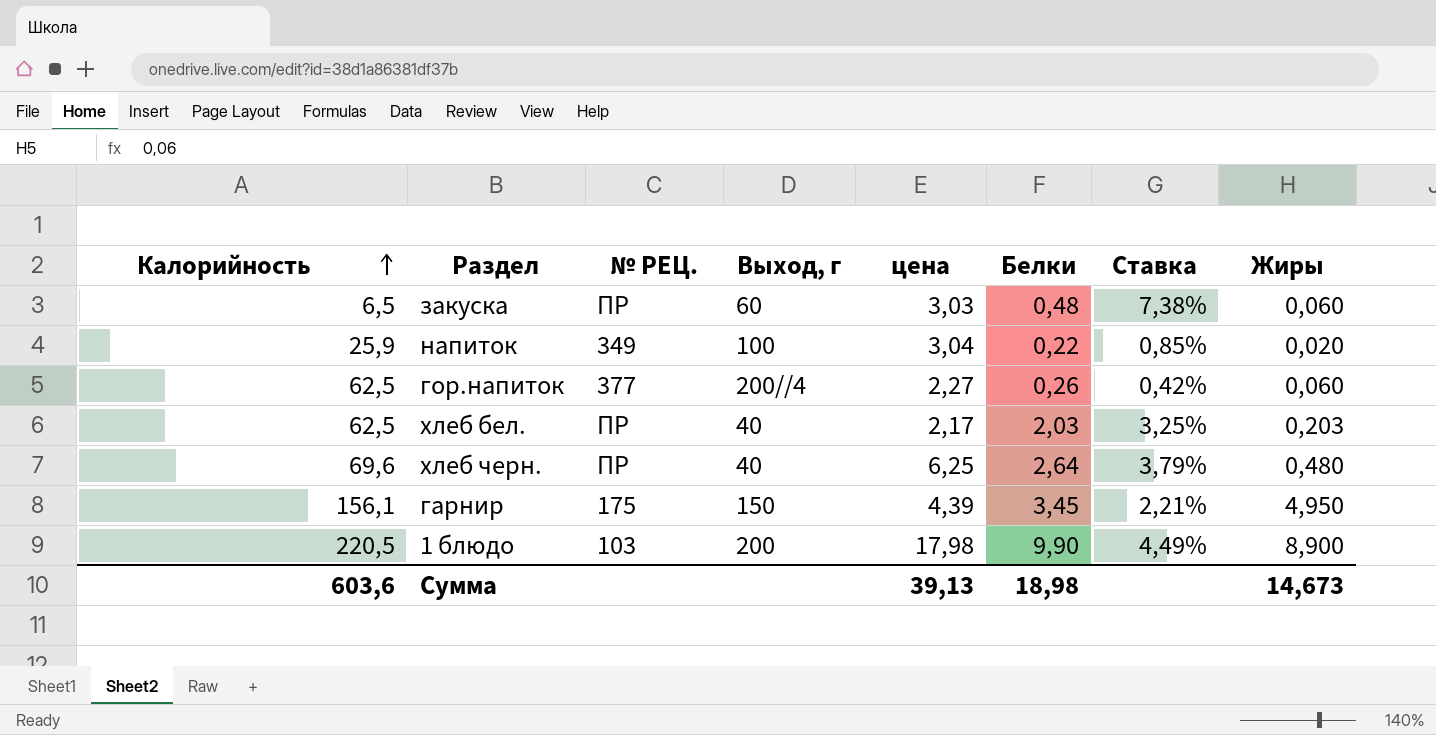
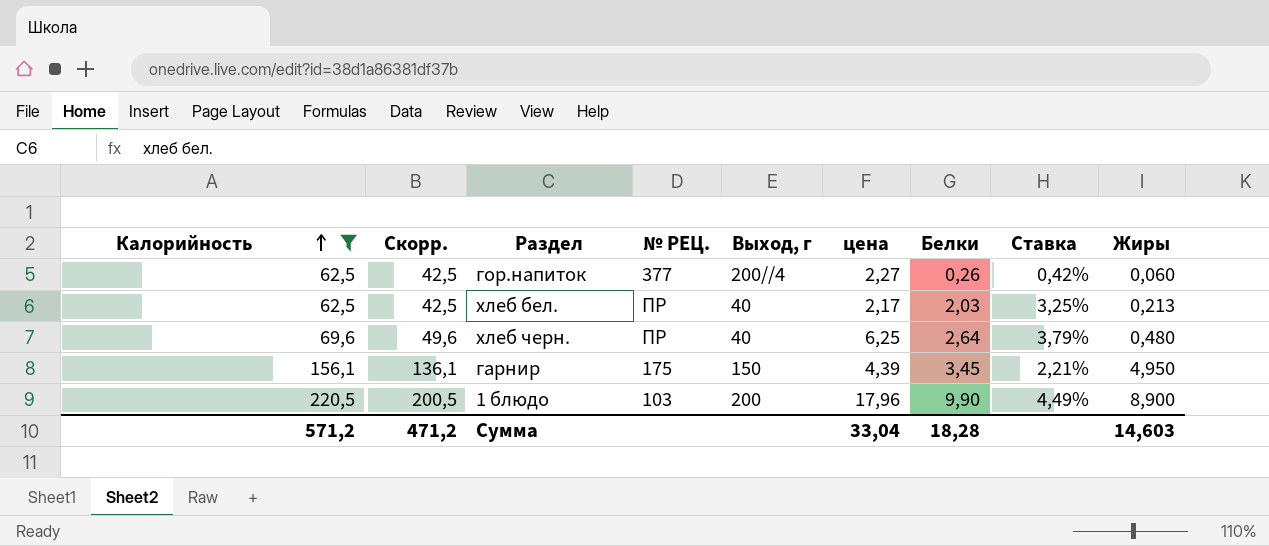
filter: none -> Калорийность >= 62,5
column Скорр. | formula: none -> [Калорийность] - 20
хлеб бел. | Жиры: 0,203 -> 0,213
1 блюдо | цена: 17,98 -> 17,96
Сумма | Калорийность: 603,6 -> 571,2
Сумма | цена: 39,13 -> 33,04
Сумма | Белки: 18,98 -> 18,28
Сумма | Жиры: 14,673 -> 14,603

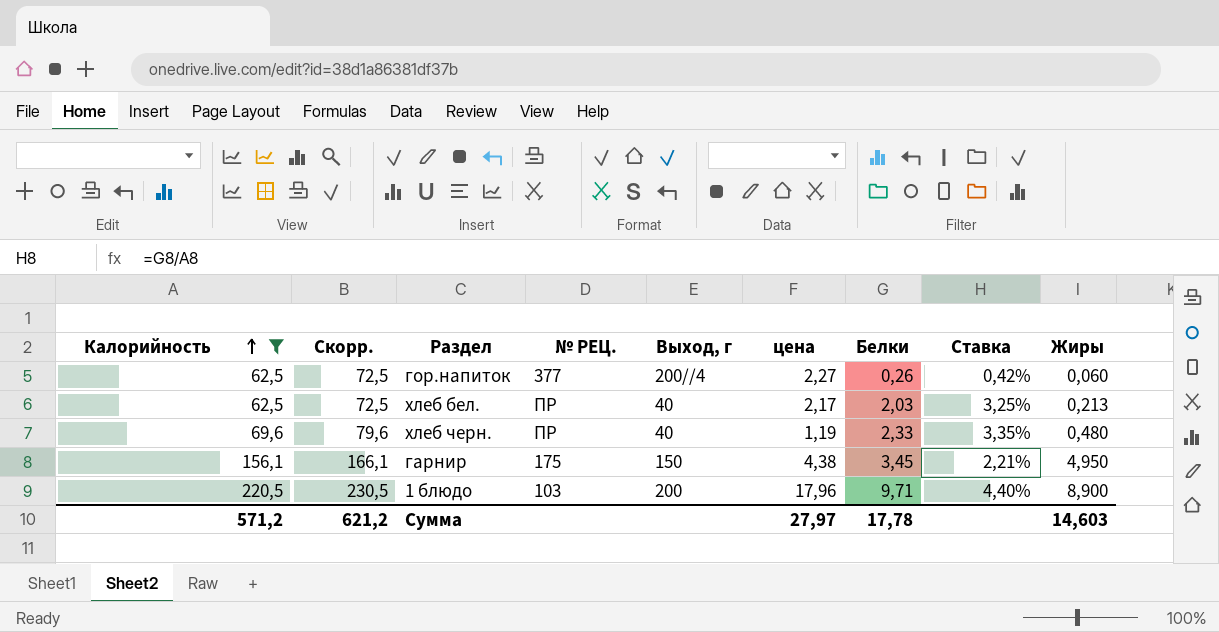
column Скорр. | formula: [Калорийность] - 20 -> [Калорийность] + 10
хлеб черн. | цена: 6,25 -> 1,19
хлеб черн. | Белки: 2,64 -> 2,33
хлеб черн. | Ставка: 3,79% -> 3,35%
гарнир | цена: 4,39 -> 4,38
1 блюдо | Белки: 9,90 -> 9,71
1 блюдо | Ставка: 4,49% -> 4,40%
Сумма | Скорр.: 471,2 -> 621,2
Сумма | цена: 33,04 -> 27,97
Сумма | Белки: 18,28 -> 17,78

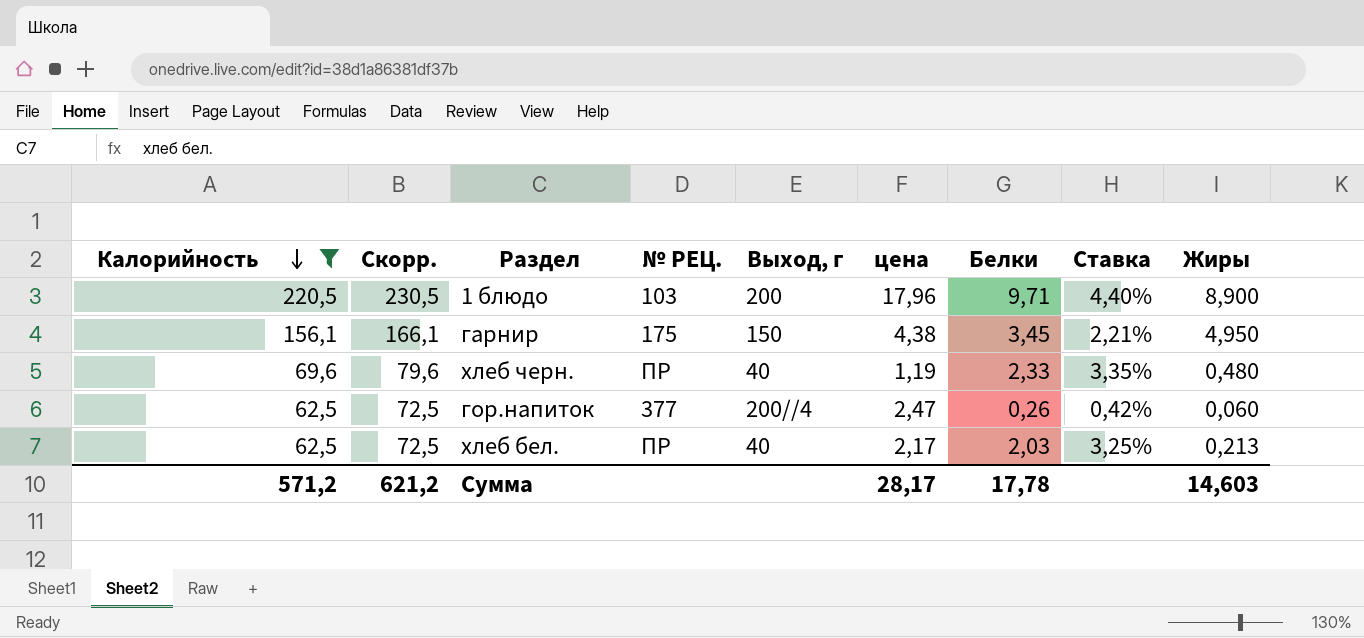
row order: Калорийность ascending -> Калорийность descending
гор.напиток | цена: 2,27 -> 2,47
Сумма | цена: 27,97 -> 28,17

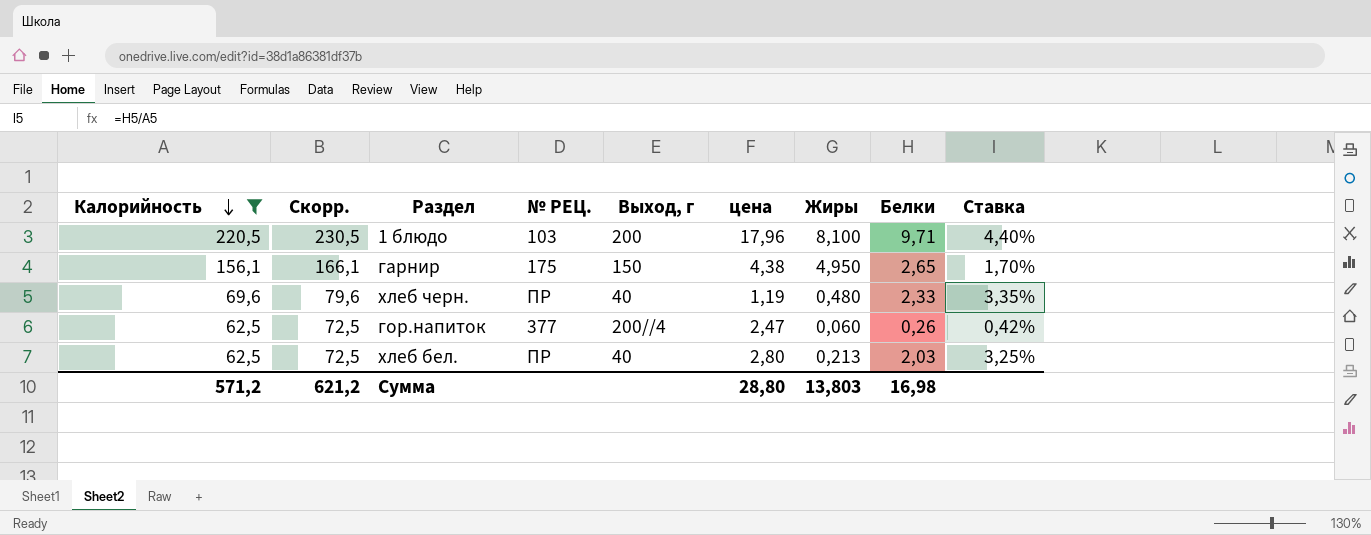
column Жиры | position: 9 -> 7
1 блюдо | Жиры: 8,900 -> 8,100
гарнир | Белки: 3,45 -> 2,65
гарнир | Ставка: 2,21% -> 1,70%
хлеб бел. | цена: 2,17 -> 2,80
Сумма | цена: 28,17 -> 28,80
Сумма | Жиры: 14,603 -> 13,803
Сумма | Белки: 17,78 -> 16,98

